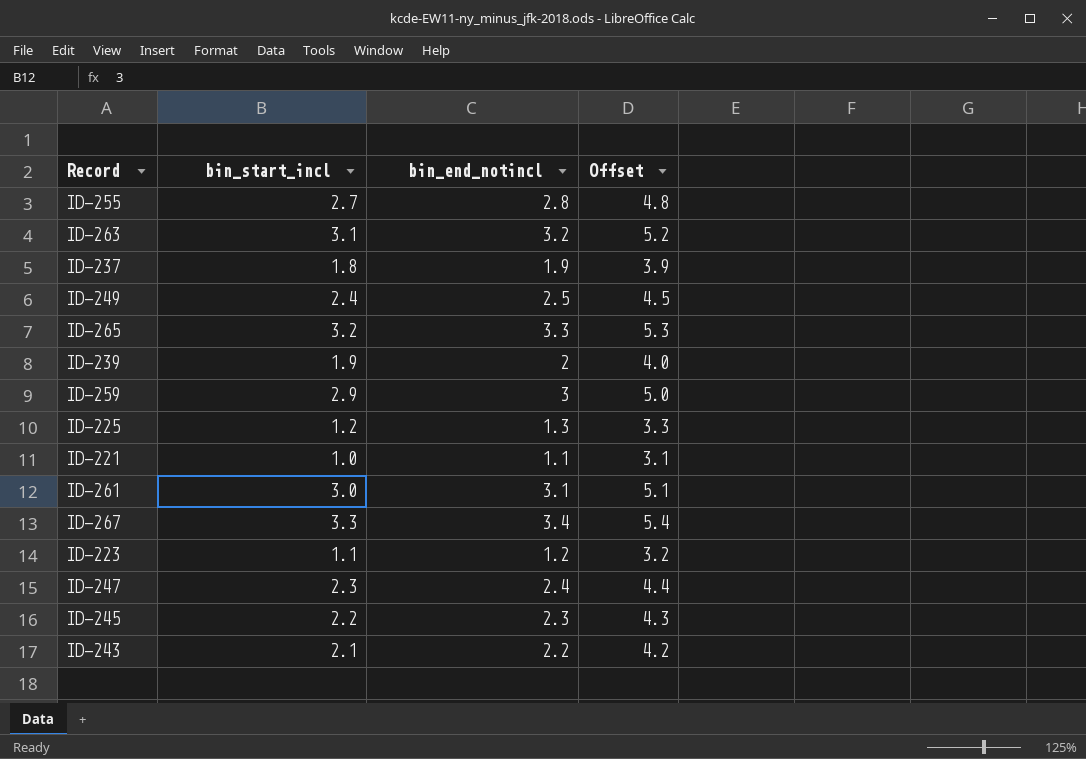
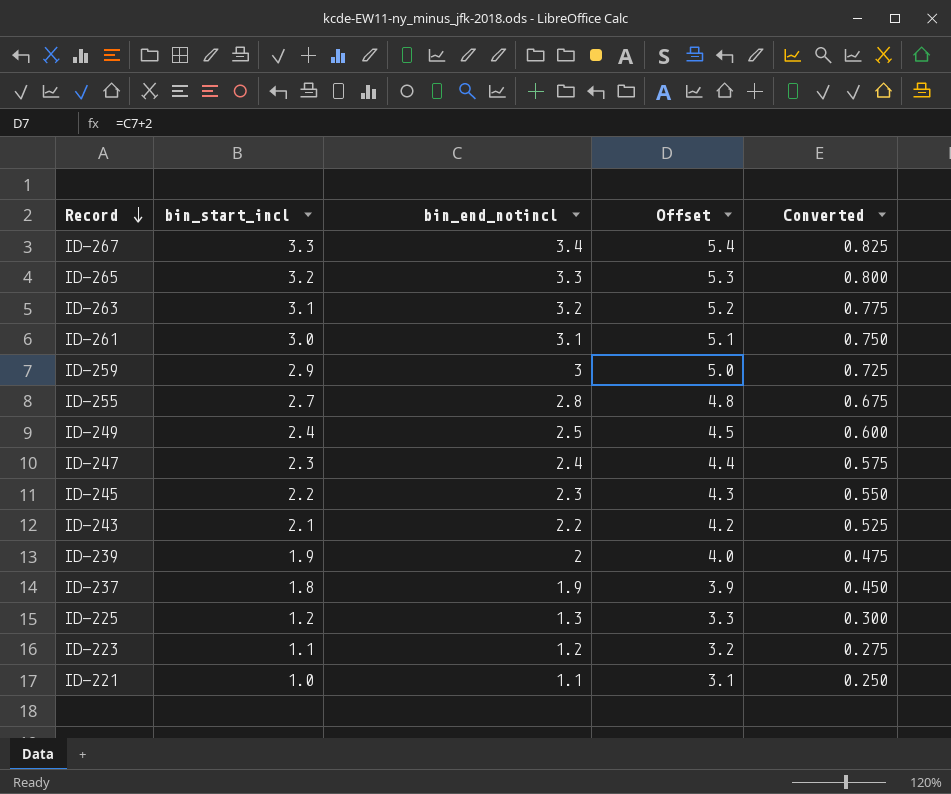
row order: none -> Record descending
column Converted | formula: none -> [bin_start_incl] * 0.25

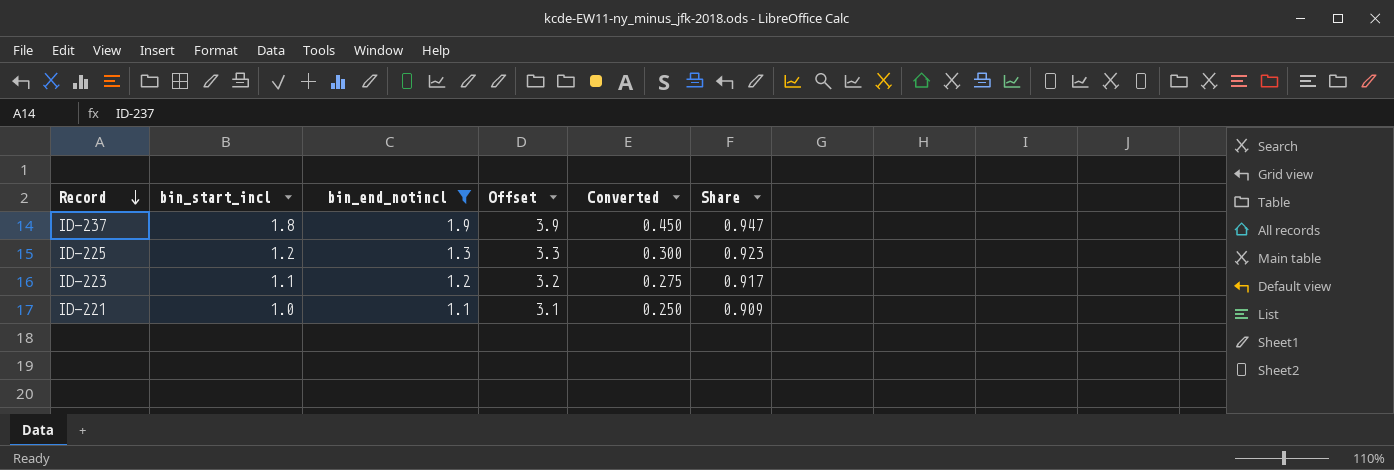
filter: none -> bin_end_notincl <= 1.9
column Share | formula: none -> [bin_start_incl] / [bin_end_notincl]

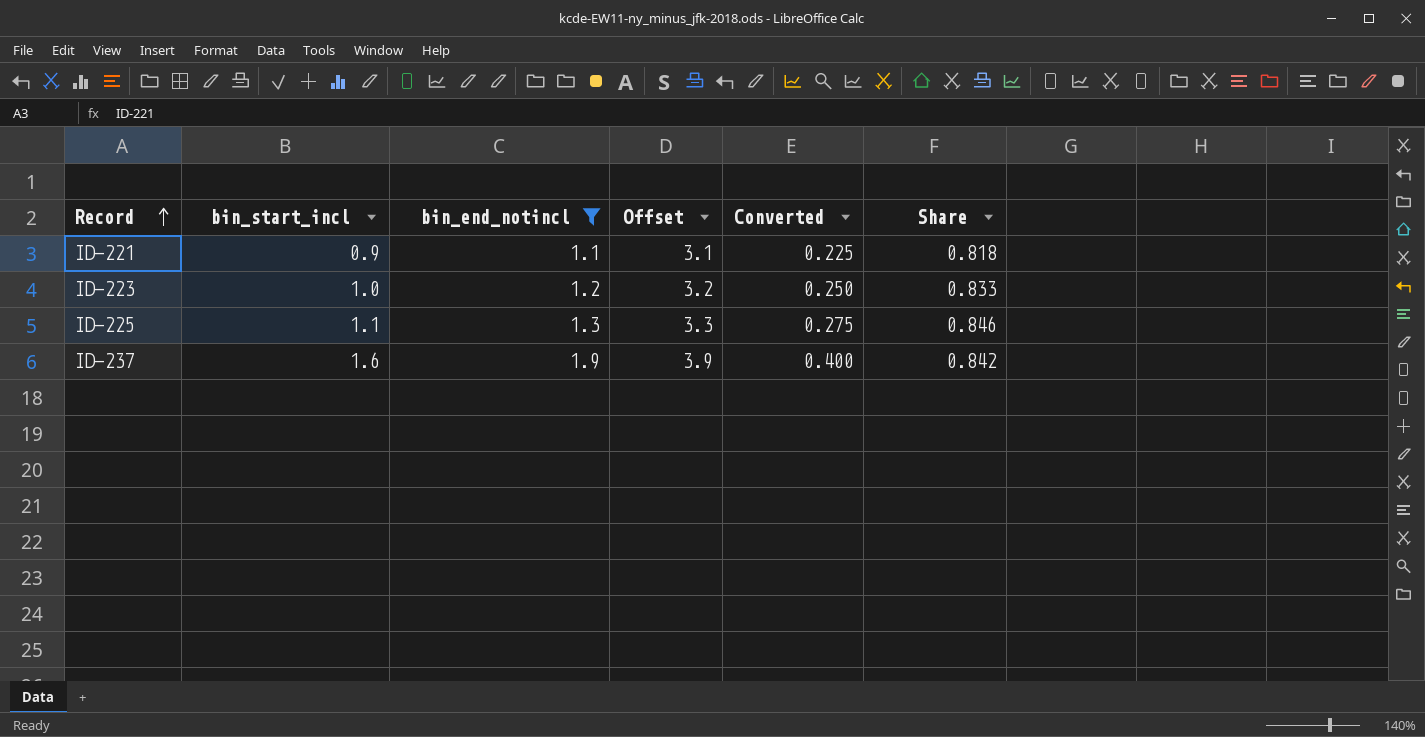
row order: Record descending -> Record ascending
ID-221 | bin_start_incl: 1.0 -> 0.9
ID-221 | Converted: 0.250 -> 0.225
ID-221 | Share: 0.909 -> 0.818
ID-223 | bin_start_incl: 1.1 -> 1.0
ID-223 | Converted: 0.275 -> 0.250
ID-223 | Share: 0.917 -> 0.833
ID-225 | bin_start_incl: 1.2 -> 1.1
ID-225 | Converted: 0.300 -> 0.275
ID-225 | Share: 0.923 -> 0.846
ID-237 | bin_start_incl: 1.8 -> 1.6
ID-237 | Converted: 0.450 -> 0.400
ID-237 | Share: 0.947 -> 0.842

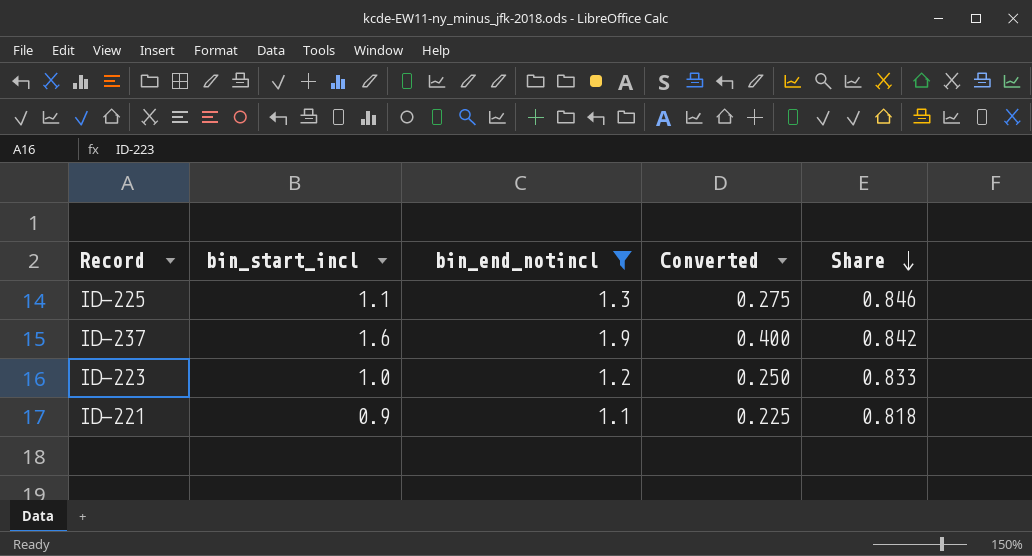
row order: Record ascending -> Share descending
column Offset | formula: [bin_end_notincl] + 2 -> none

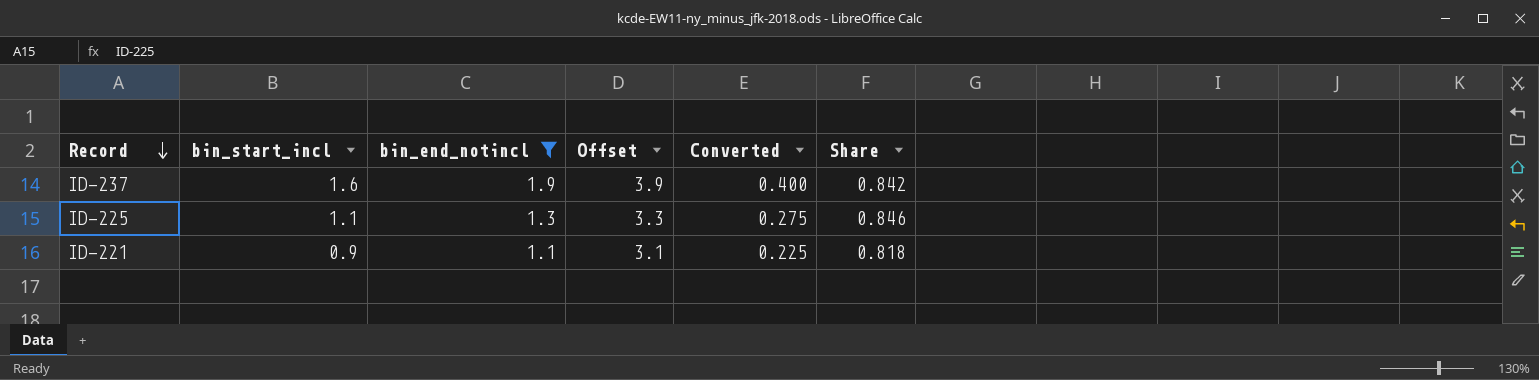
row order: Share descending -> Record descending
column Offset | formula: none -> [bin_end_notincl] + 2
row ID-223: 1.0 | 1.2 | 0.250 | 0.833 -> none

